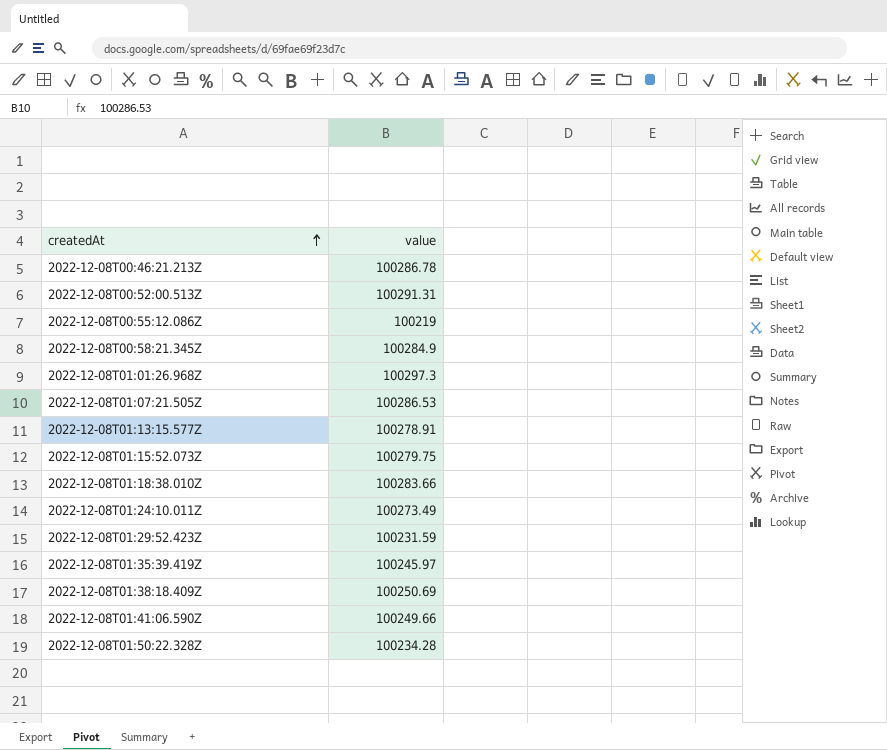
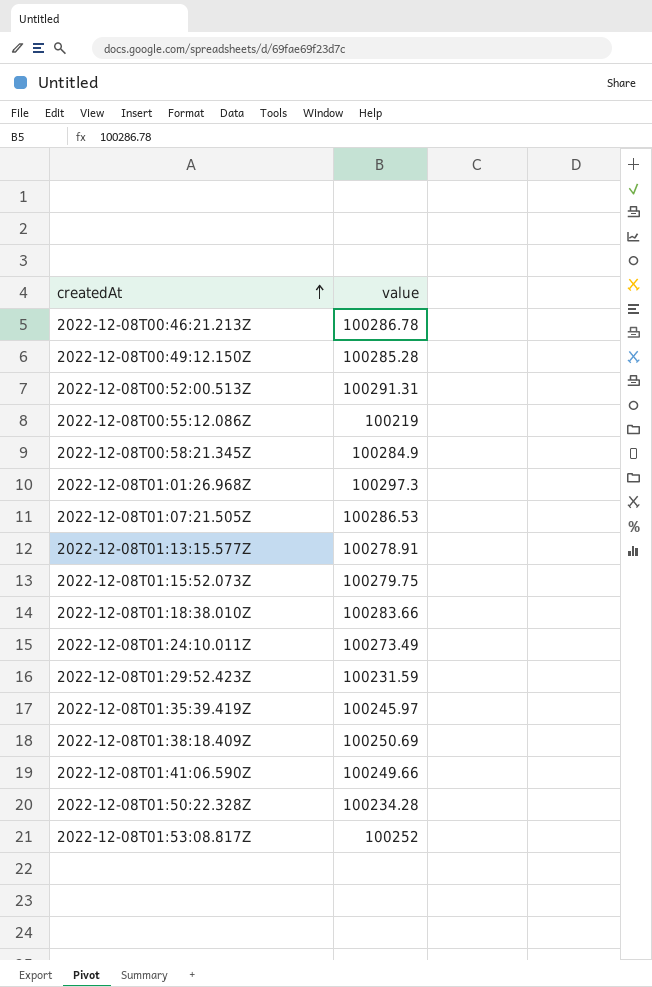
row 2022-12-08T00:49:12.150Z: none -> 100285.28
row 2022-12-08T01:53:08.817Z: none -> 100252

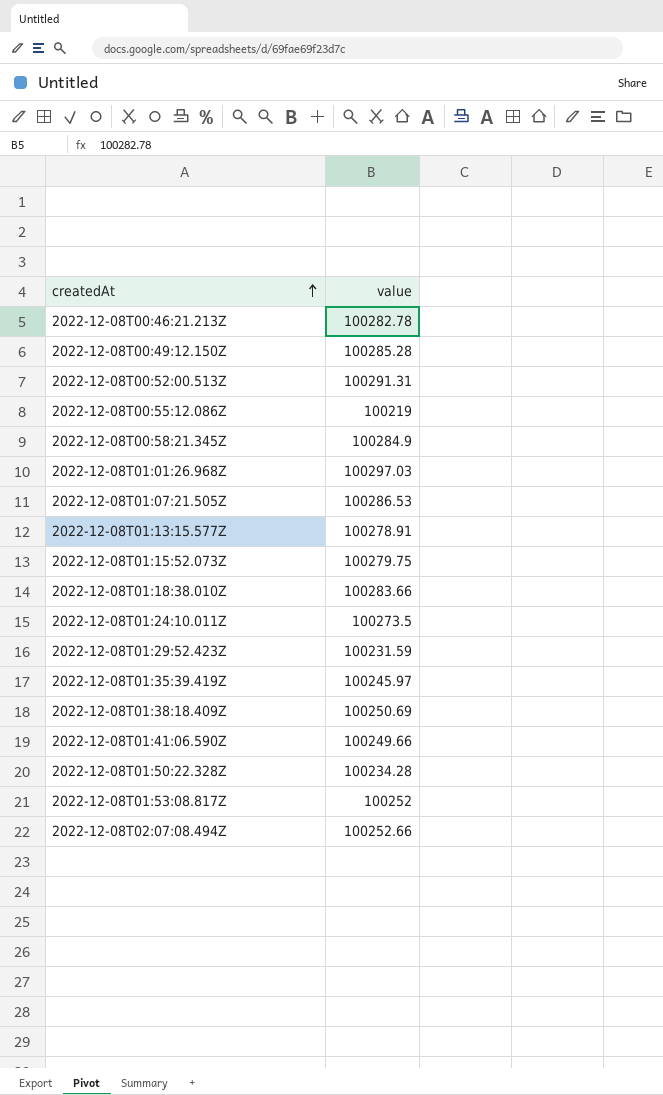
2022-12-08T00:46:21.213Z | value: 100286.78 -> 100282.78
2022-12-08T01:01:26.968Z | value: 100297.3 -> 100297.03
2022-12-08T01:24:10.011Z | value: 100273.49 -> 100273.5
row 2022-12-08T02:07:08.494Z: none -> 100252.66

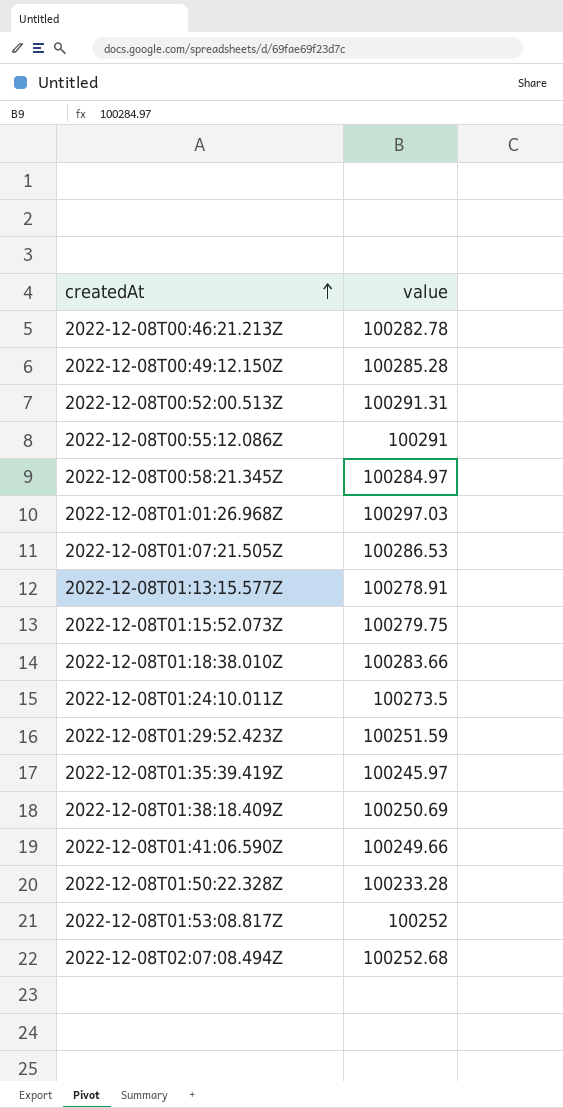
2022-12-08T00:55:12.086Z | value: 100219 -> 100291
2022-12-08T00:58:21.345Z | value: 100284.9 -> 100284.97
2022-12-08T01:29:52.423Z | value: 100231.59 -> 100251.59
2022-12-08T01:50:22.328Z | value: 100234.28 -> 100233.28
2022-12-08T02:07:08.494Z | value: 100252.66 -> 100252.68

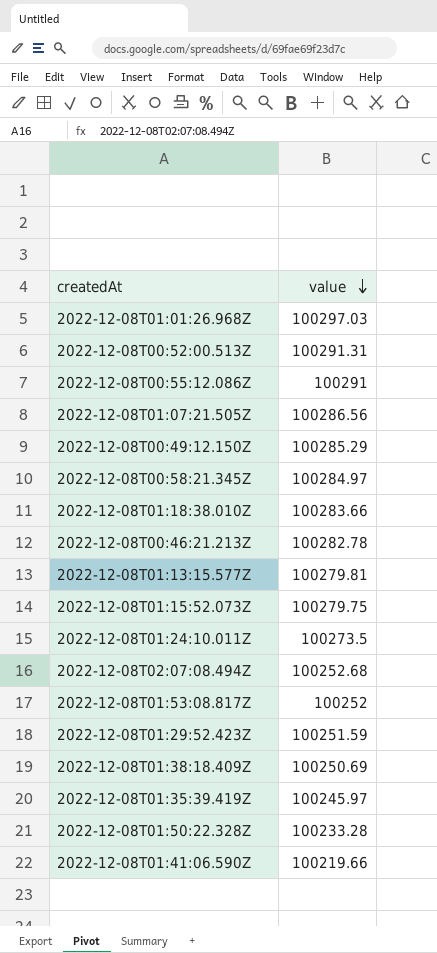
row order: createdAt ascending -> value descending
2022-12-08T01:07:21.505Z | value: 100286.53 -> 100286.56
2022-12-08T00:49:12.150Z | value: 100285.28 -> 100285.29
2022-12-08T01:13:15.577Z | value: 100278.91 -> 100279.81
2022-12-08T01:41:06.590Z | value: 100249.66 -> 100219.66

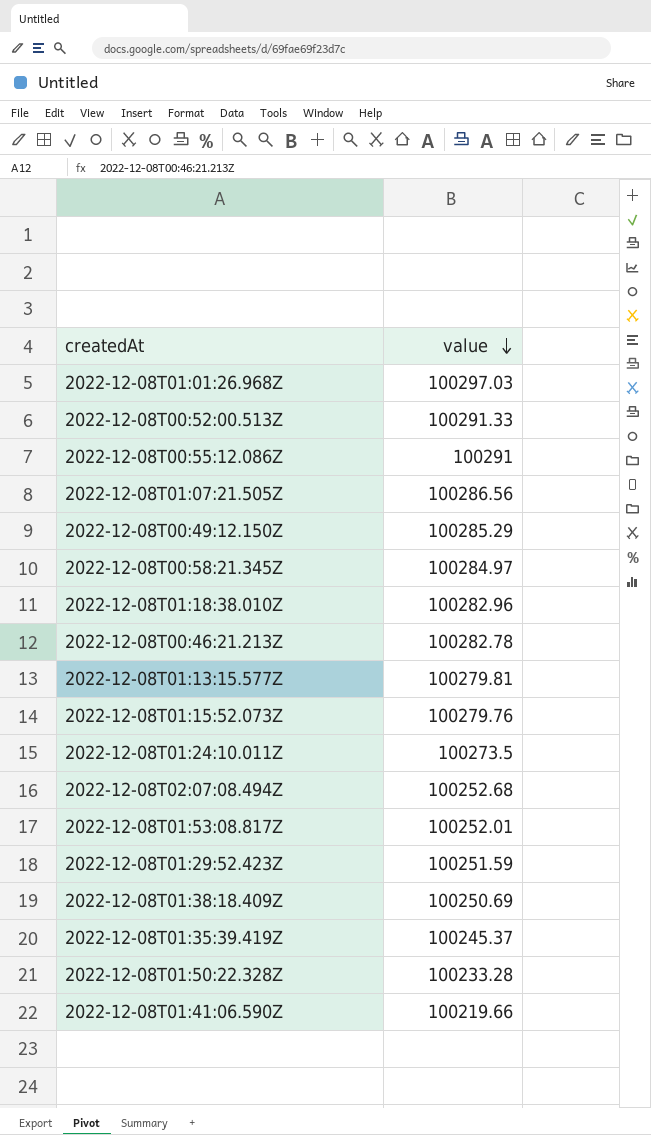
2022-12-08T00:52:00.513Z | value: 100291.31 -> 100291.33
2022-12-08T01:18:38.010Z | value: 100283.66 -> 100282.96
2022-12-08T01:15:52.073Z | value: 100279.75 -> 100279.76
2022-12-08T01:53:08.817Z | value: 100252 -> 100252.01
2022-12-08T01:35:39.419Z | value: 100245.97 -> 100245.37

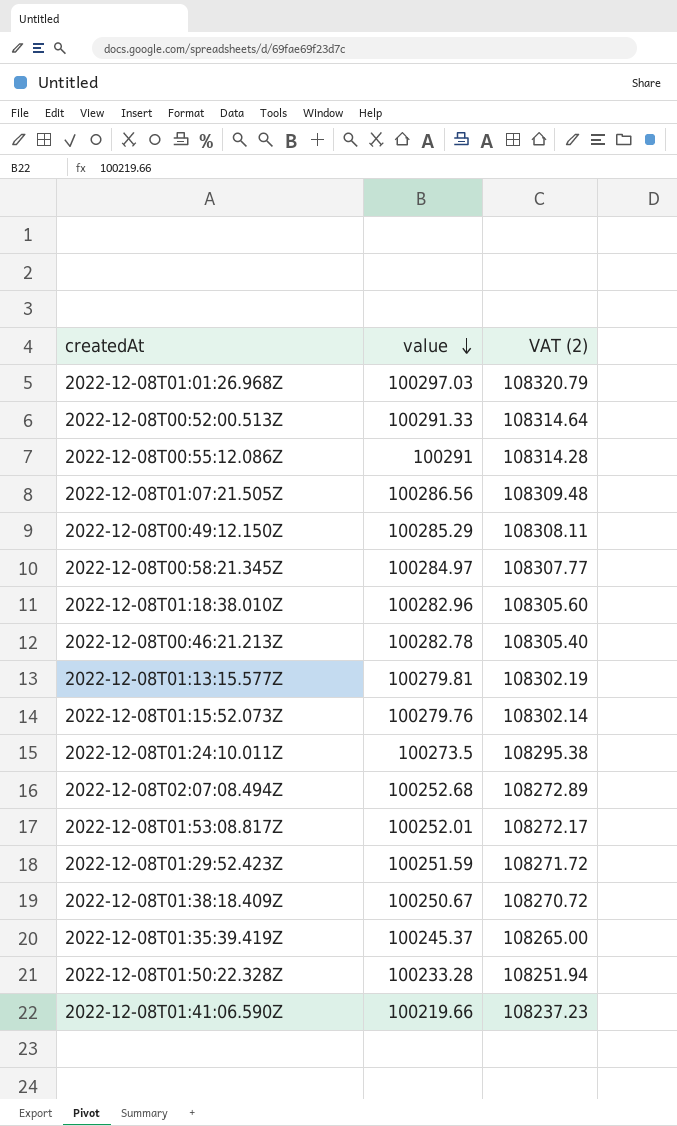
column VAT (2) | formula: none -> [value] * 1.08
2022-12-08T01:38:18.409Z | value: 100250.69 -> 100250.67

